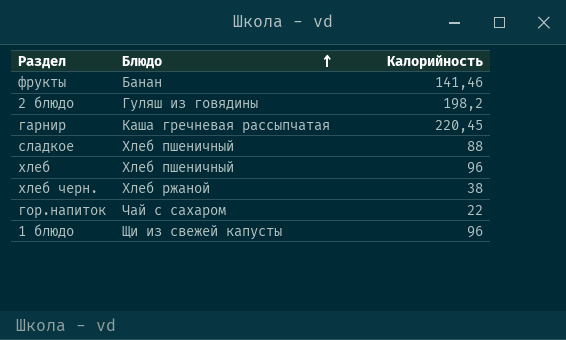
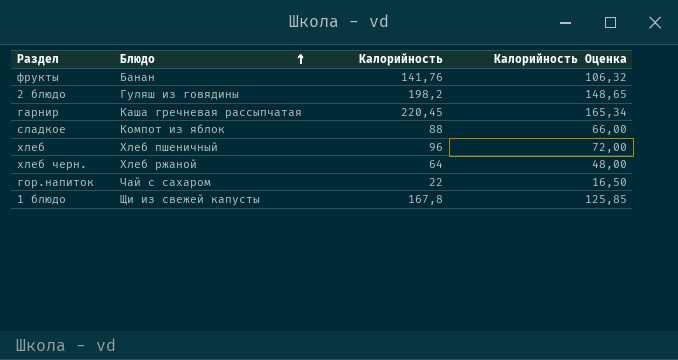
column Калорийность Оценка | formula: none -> [Калорийность] * 0,75
фрукты | Калорийность: 141,46 -> 141,76
сладкое | Блюдо: Хлеб пшеничный -> Компот из яблок
хлеб черн. | Калорийность: 38 -> 64
1 блюдо | Калорийность: 96 -> 167,8

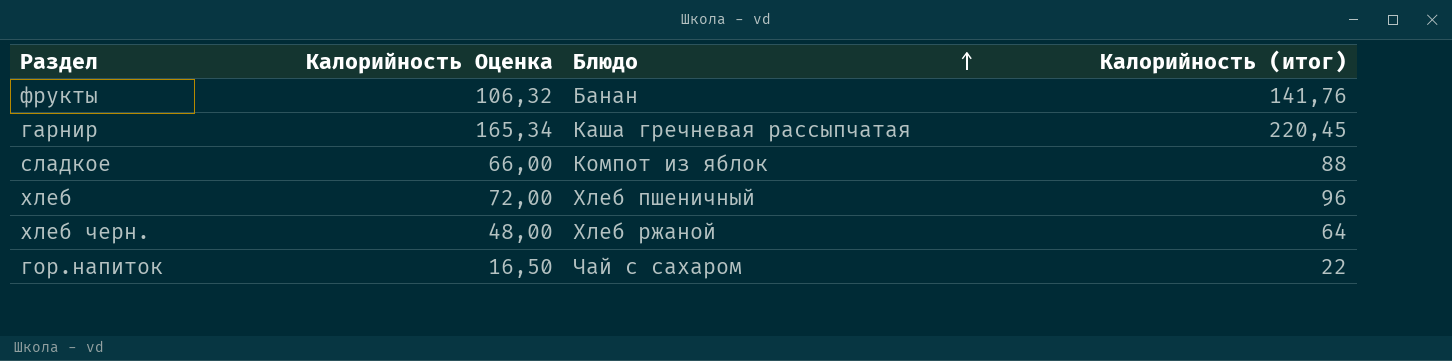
column Калорийность Оценка | position: 4 -> 2
column name: Калорийность -> Калорийность (итог)
row 2 блюдо: Гуляш из говядины | 198,2 | 148,65 -> none
row 1 блюдо: Щи из свежей капусты | 167,8 | 125,85 -> none

